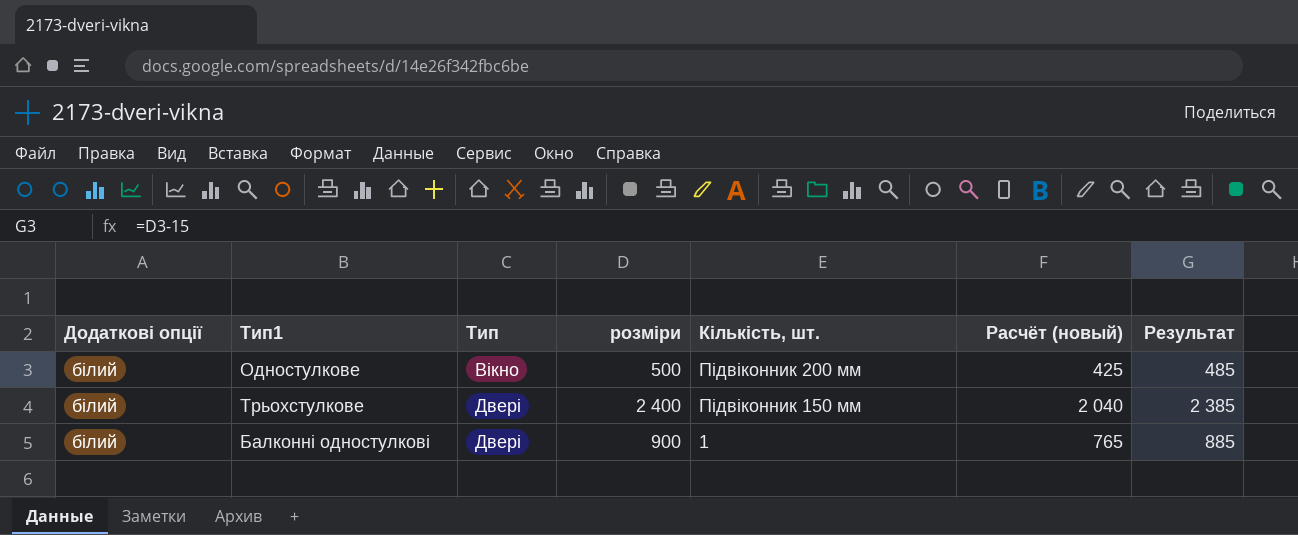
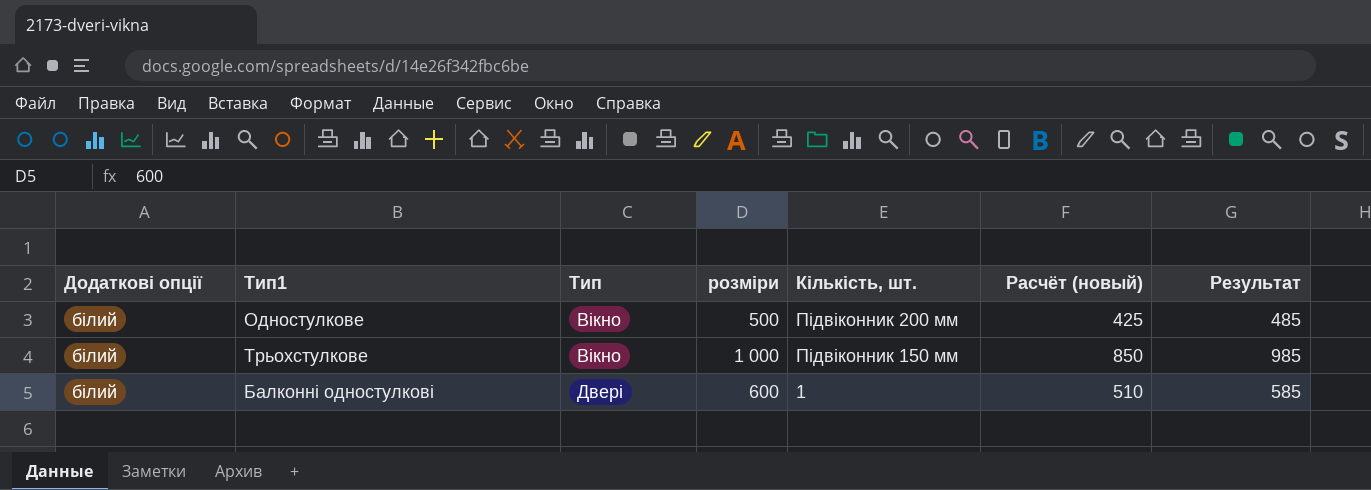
Трьохстулкове | Тип: Двері -> Вікно
Трьохстулкове | розміри: 2 400 -> 1 000
Трьохстулкове | Расчёт (новый): 2 040 -> 850
Трьохстулкове | Результат: 2 385 -> 985
Балконні одностулкові | розміри: 900 -> 600
Балконні одностулкові | Расчёт (новый): 765 -> 510
Балконні одностулкові | Результат: 885 -> 585

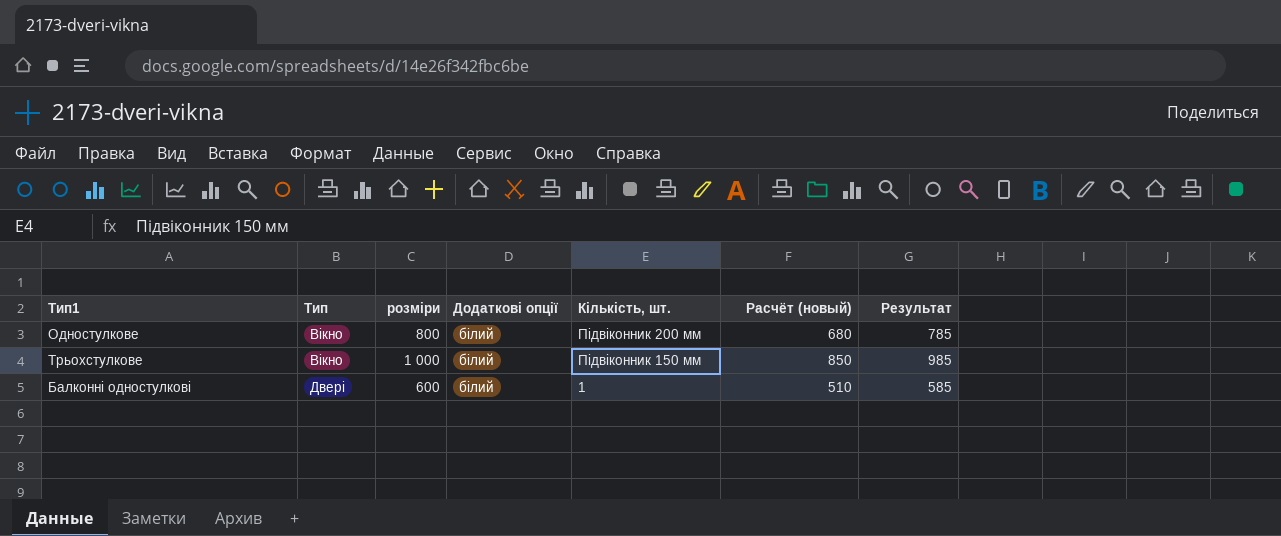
column Додаткові опції | position: 1 -> 4
Одностулкове | розміри: 500 -> 800
Одностулкове | Расчёт (новый): 425 -> 680
Одностулкове | Результат: 485 -> 785

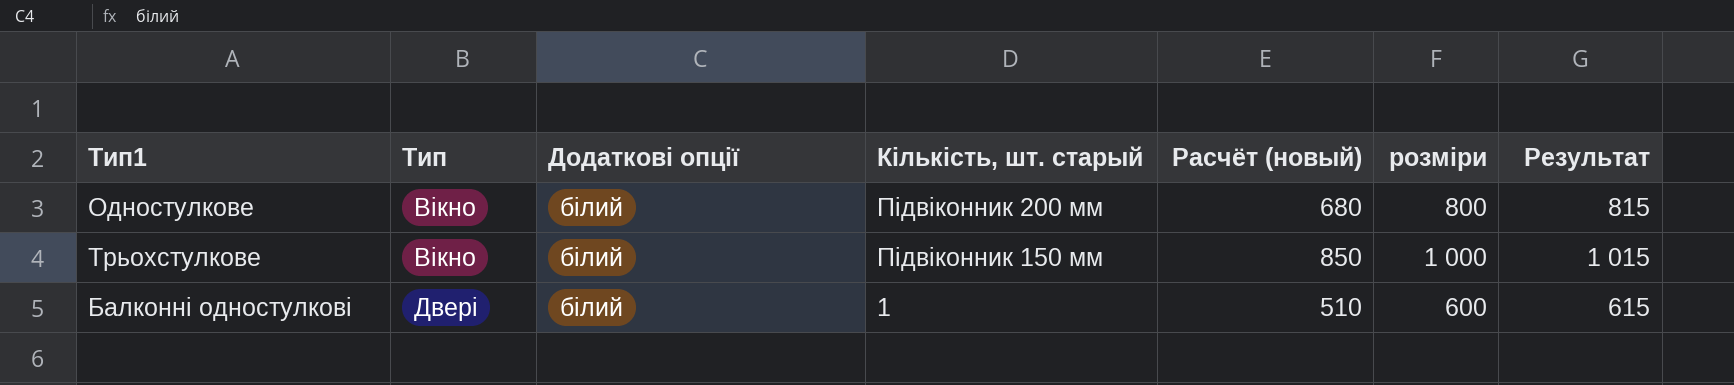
column name: Кількість, шт. -> Кількість, шт. старый
column розміри | position: 3 -> 6
column Результат | formula: [розміри] - 15 -> [розміри] + 15

